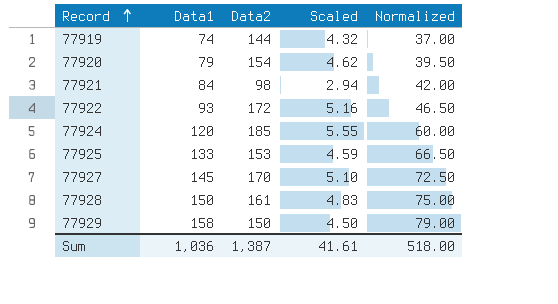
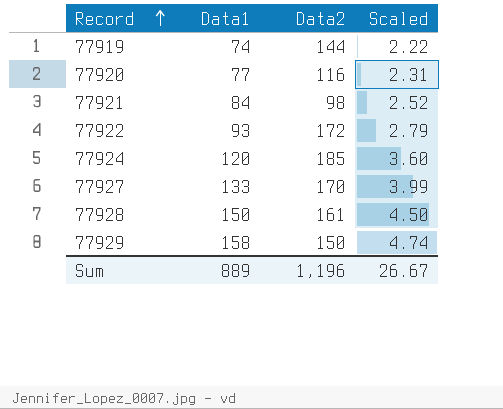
column Normalized | formula: [Data1] * 0.5 -> none
column Scaled | formula: [Data2] * 0.03 -> [Data1] * 0.03
row 77925: 133 | 153 | 4.59 | 66.50 -> none
77920 | Data1: 79 -> 77
77920 | Data2: 154 -> 116
77927 | Data1: 145 -> 133
Sum | Data1: 1,036 -> 889
Sum | Data2: 1,387 -> 1,196
Sum | Scaled: 41.61 -> 26.67

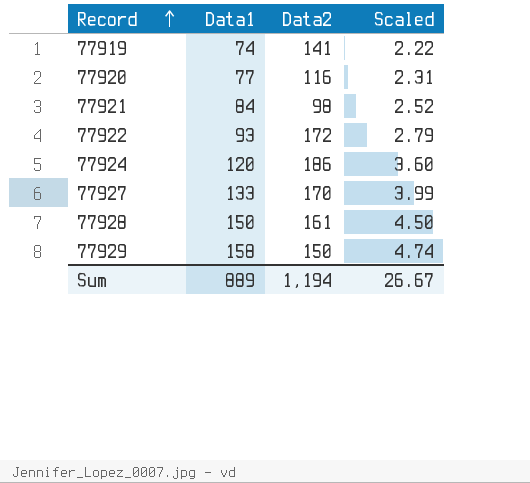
77919 | Data2: 144 -> 141
77924 | Data2: 185 -> 186
Sum | Data2: 1,196 -> 1,194

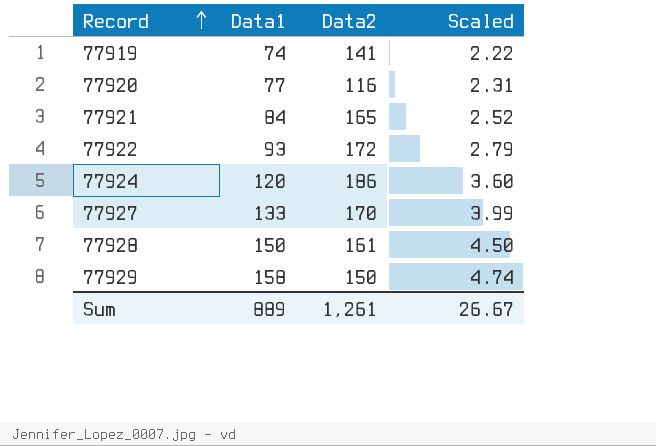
77921 | Data2: 98 -> 165
Sum | Data2: 1,194 -> 1,261

